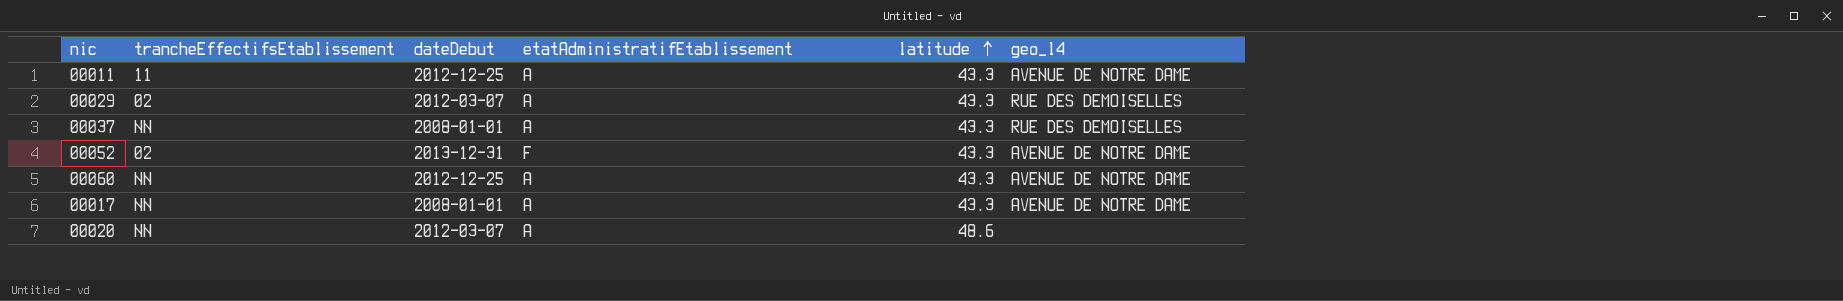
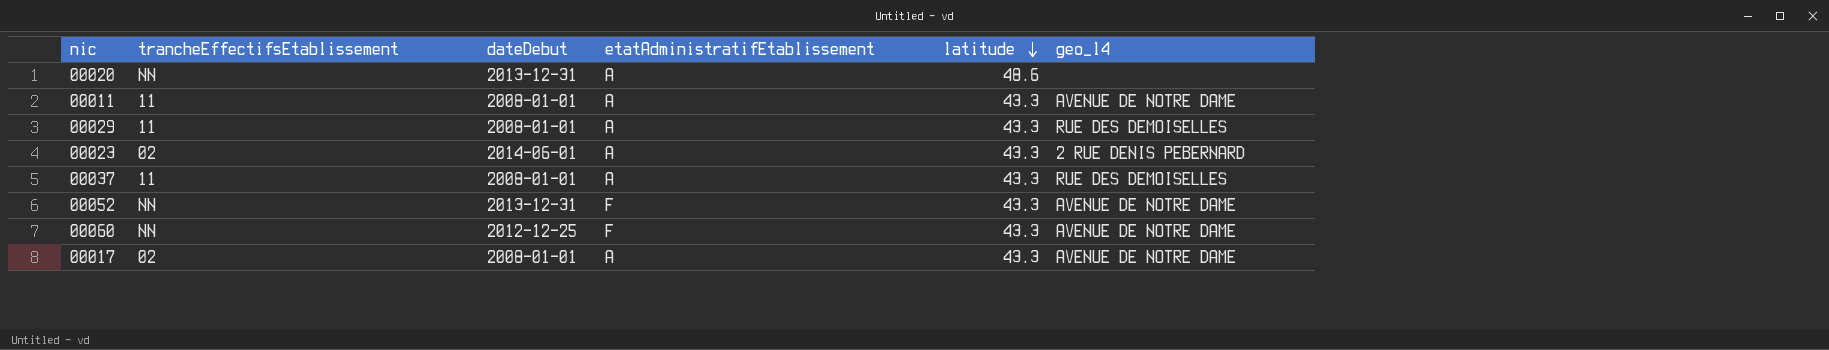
row order: latitude ascending -> latitude descending
00020 | dateDebut: 2012-03-07 -> 2013-12-31
00011 | dateDebut: 2012-12-25 -> 2008-01-01
00029 | trancheEffectifsEtablissement: 02 -> 11
00029 | dateDebut: 2012-03-07 -> 2008-01-01
row 00023: none -> 02 | 2014-06-01 | A | 43.3 | 2 RUE DENIS PEBERNARD
00037 | trancheEffectifsEtablissement: NN -> 11
00052 | trancheEffectifsEtablissement: 02 -> NN
00060 | etatAdministratifEtablissement: A -> F
00017 | trancheEffectifsEtablissement: NN -> 02

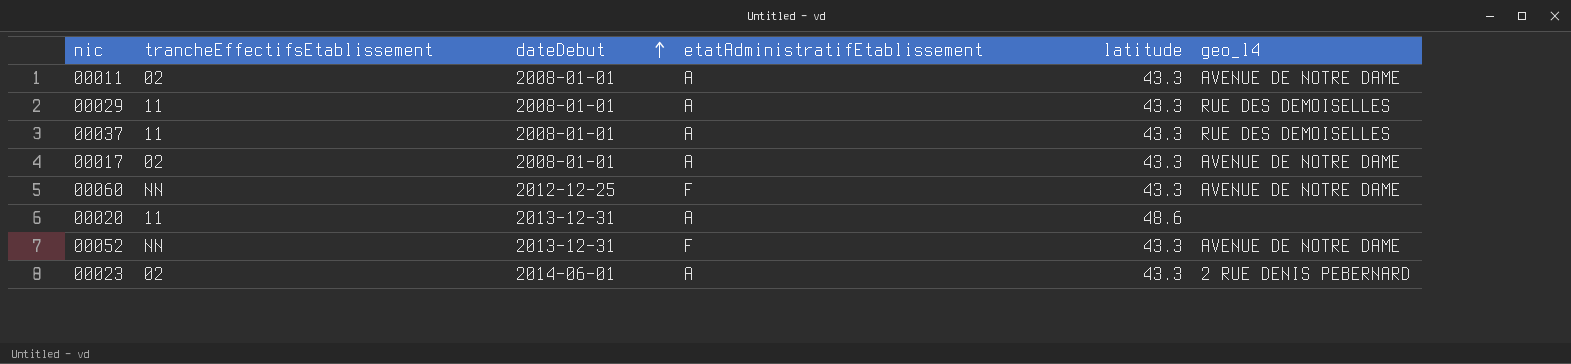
row order: latitude descending -> dateDebut ascending
00011 | trancheEffectifsEtablissement: 11 -> 02
00020 | trancheEffectifsEtablissement: NN -> 11

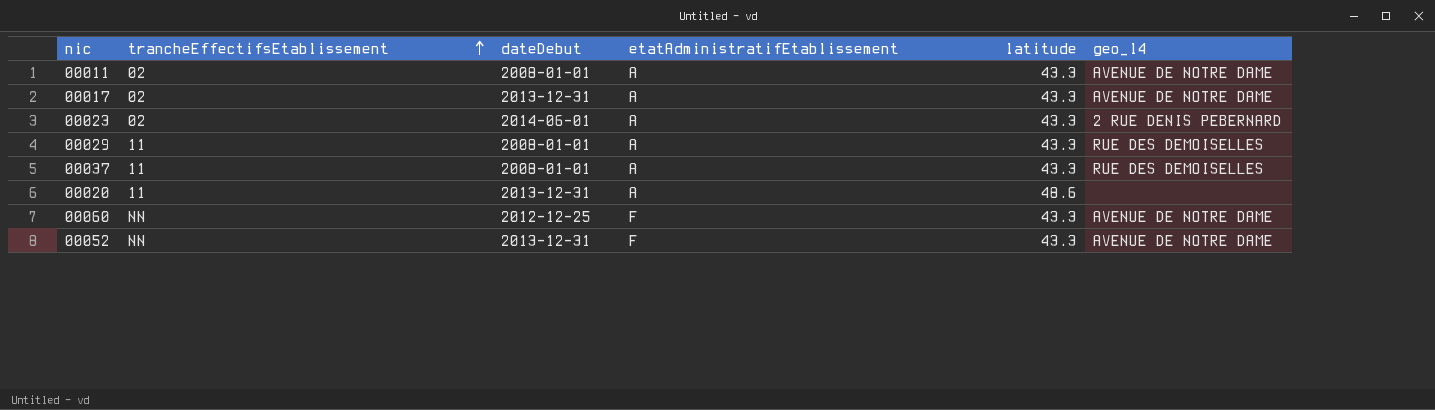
row order: dateDebut ascending -> trancheEffectifsEtablissement ascending
00017 | dateDebut: 2008-01-01 -> 2013-12-31

